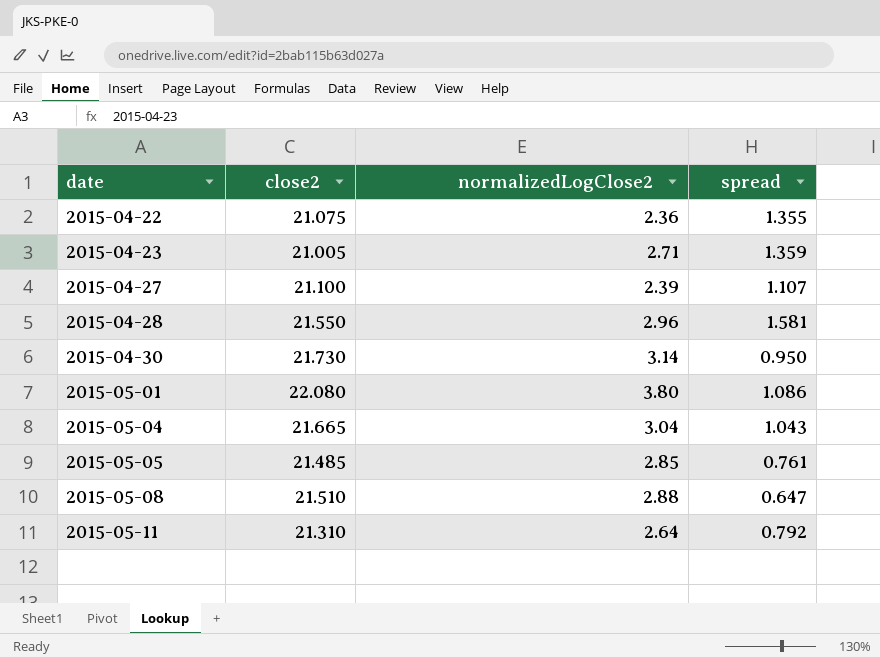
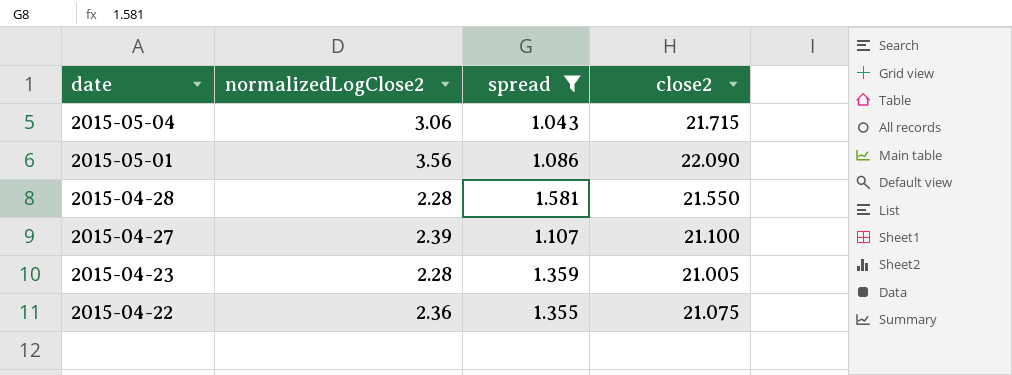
filter: none -> spread >= 1.043
row order: date ascending -> date descending
column close2 | position: 2 -> 4
2015-05-04 | normalizedLogClose2: 3.04 -> 3.06
2015-05-04 | close2: 21.665 -> 21.715
2015-05-01 | normalizedLogClose2: 3.80 -> 3.56
2015-05-01 | close2: 22.080 -> 22.090
2015-04-28 | normalizedLogClose2: 2.96 -> 2.28
2015-04-23 | normalizedLogClose2: 2.71 -> 2.28

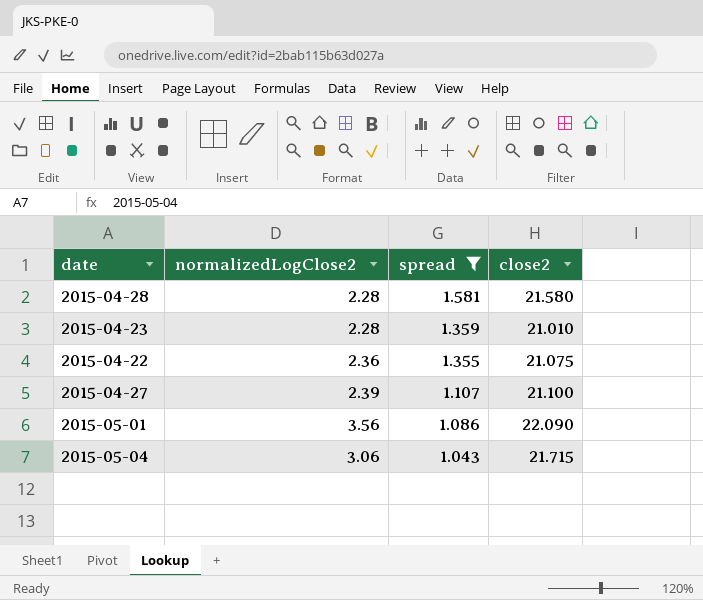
row order: date descending -> spread descending
2015-04-28 | close2: 21.550 -> 21.580
2015-04-23 | close2: 21.005 -> 21.010

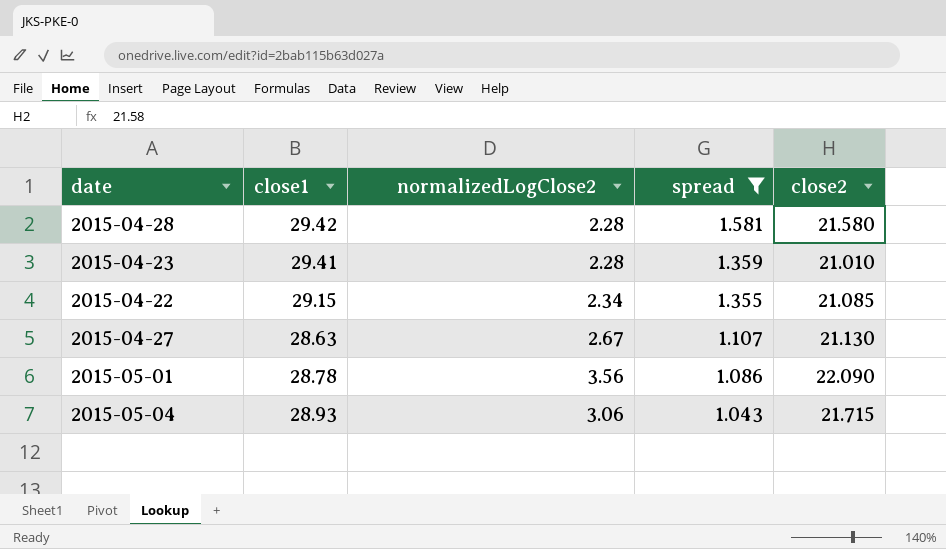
column close1 | position: none -> 2
2015-04-22 | normalizedLogClose2: 2.36 -> 2.34
2015-04-22 | close2: 21.075 -> 21.085
2015-04-27 | normalizedLogClose2: 2.39 -> 2.67
2015-04-27 | close2: 21.100 -> 21.130

